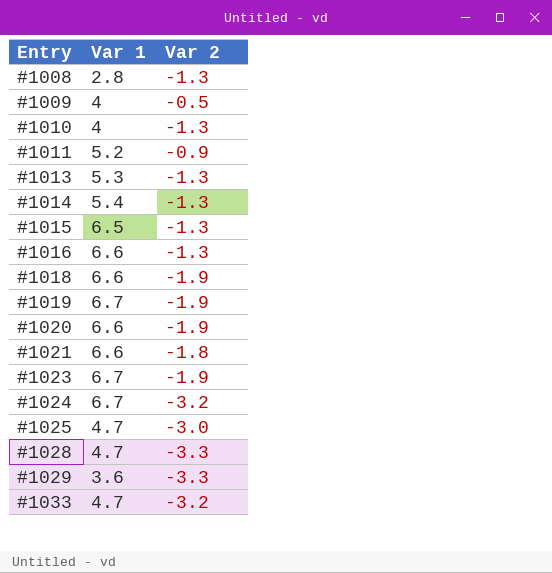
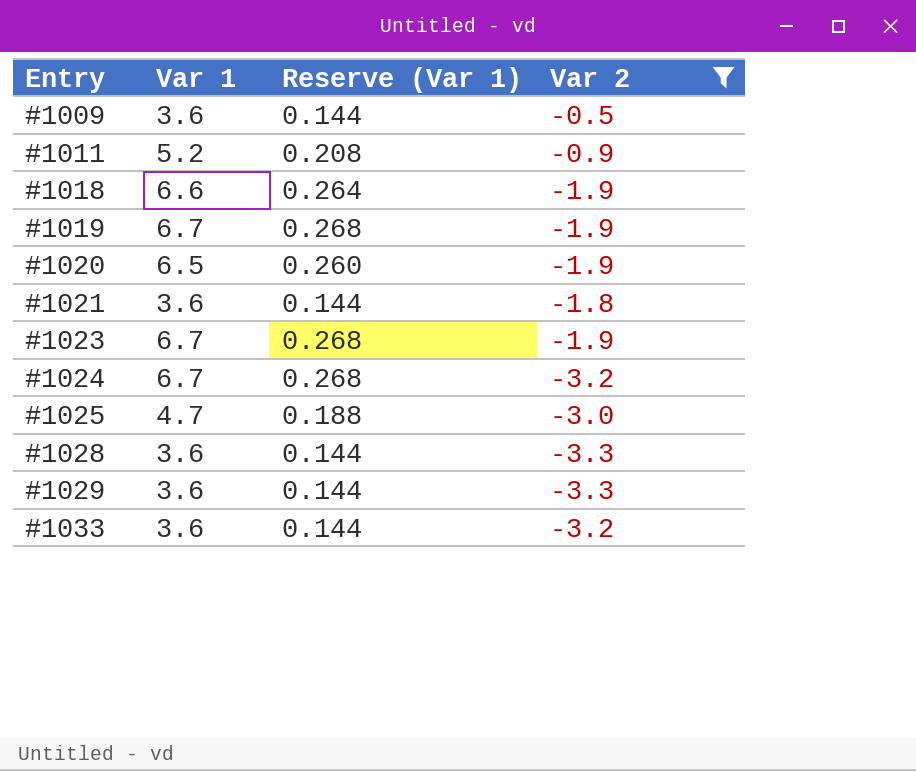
filter: none -> Var 2 != -1.3
column Reserve (Var 1) | formula: none -> [Var 1] * 0.04
#1009 | Var 1: 4 -> 3.6
#1020 | Var 1: 6.6 -> 6.5
#1021 | Var 1: 6.6 -> 3.6
#1028 | Var 1: 4.7 -> 3.6
#1033 | Var 1: 4.7 -> 3.6

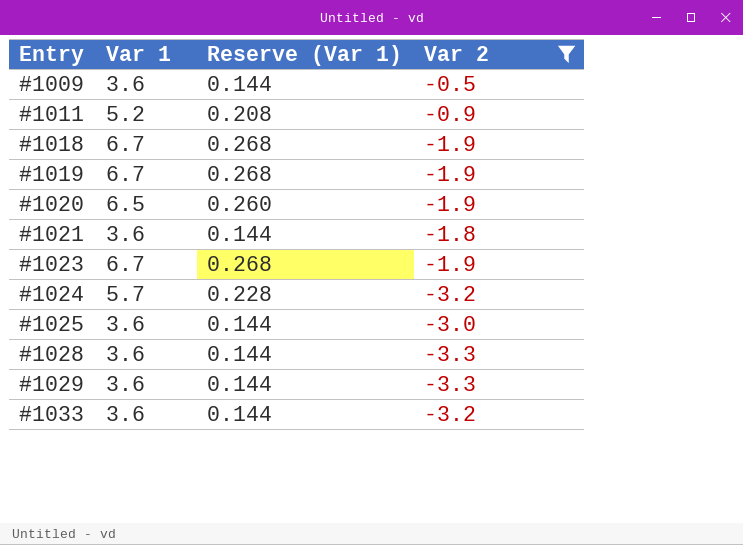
#1018 | Var 1: 6.6 -> 6.7
#1018 | Reserve (Var 1): 0.264 -> 0.268
#1024 | Var 1: 6.7 -> 5.7
#1024 | Reserve (Var 1): 0.268 -> 0.228
#1025 | Var 1: 4.7 -> 3.6
#1025 | Reserve (Var 1): 0.188 -> 0.144

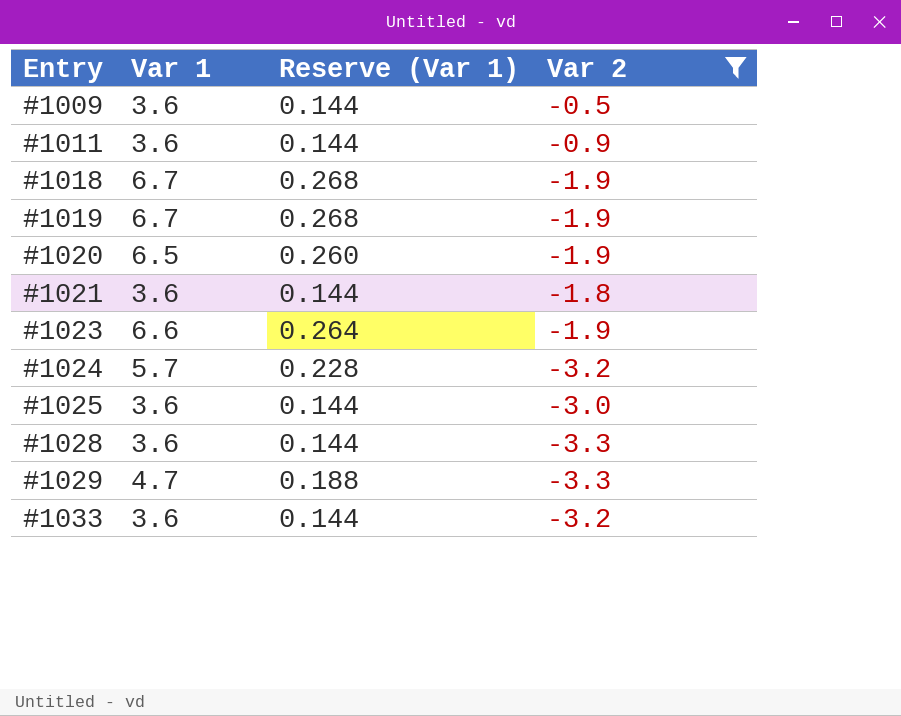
#1011 | Var 1: 5.2 -> 3.6
#1011 | Reserve (Var 1): 0.208 -> 0.144
#1023 | Var 1: 6.7 -> 6.6
#1023 | Reserve (Var 1): 0.268 -> 0.264
#1029 | Var 1: 3.6 -> 4.7
#1029 | Reserve (Var 1): 0.144 -> 0.188

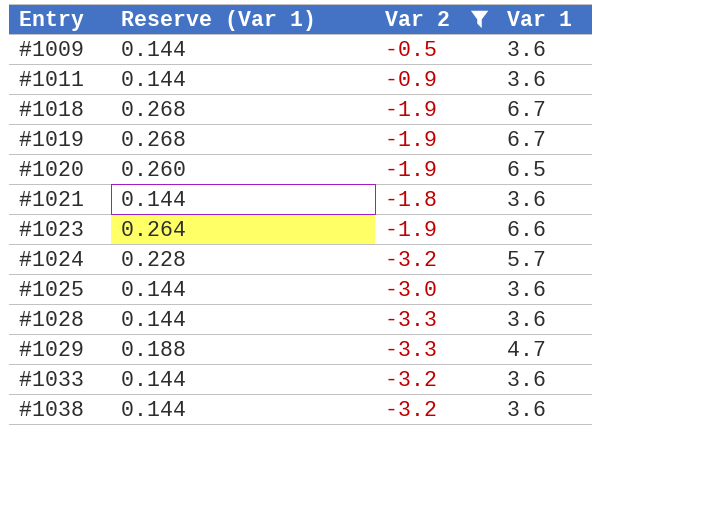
column Var 1 | position: 2 -> 4
row #1038: none -> 0.144 | -3.2 | 3.6

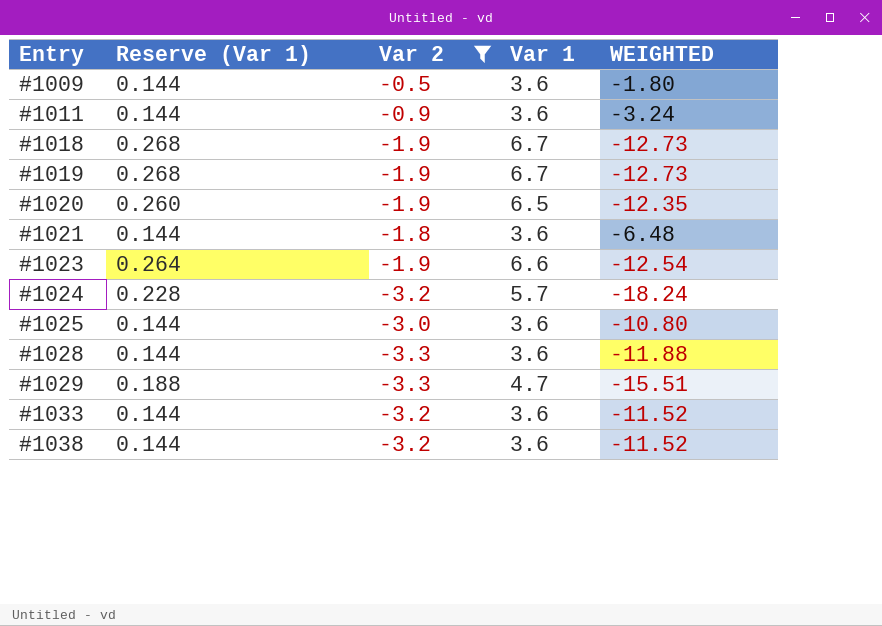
column WEIGHTED | formula: none -> [Var 2] * [Var 1]

